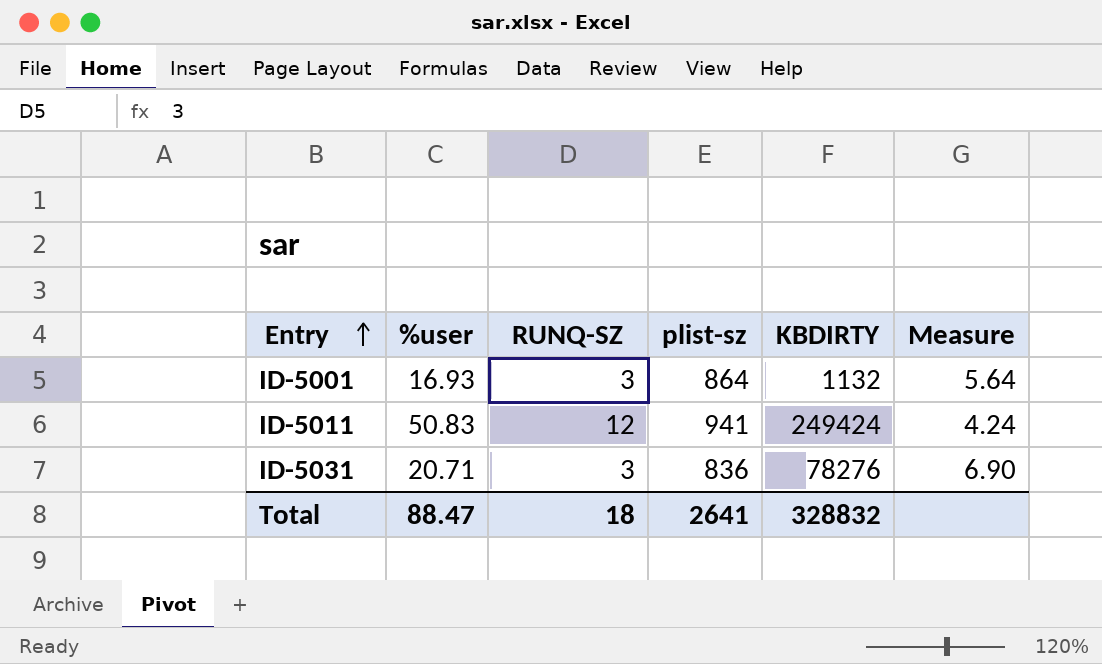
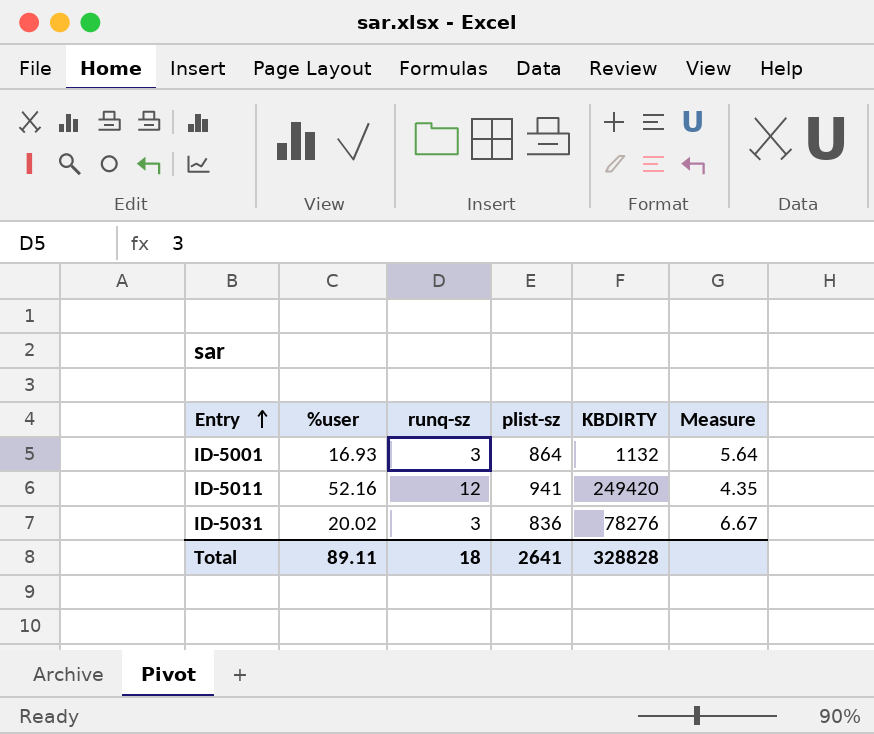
column name: RUNQ-SZ -> runq-sz
ID-5011 | %user: 50.83 -> 52.16
ID-5011 | KBDIRTY: 249424 -> 249420
ID-5011 | Measure: 4.24 -> 4.35
ID-5031 | %user: 20.71 -> 20.02
ID-5031 | Measure: 6.90 -> 6.67
Total | %user: 88.47 -> 89.11
Total | KBDIRTY: 328832 -> 328828

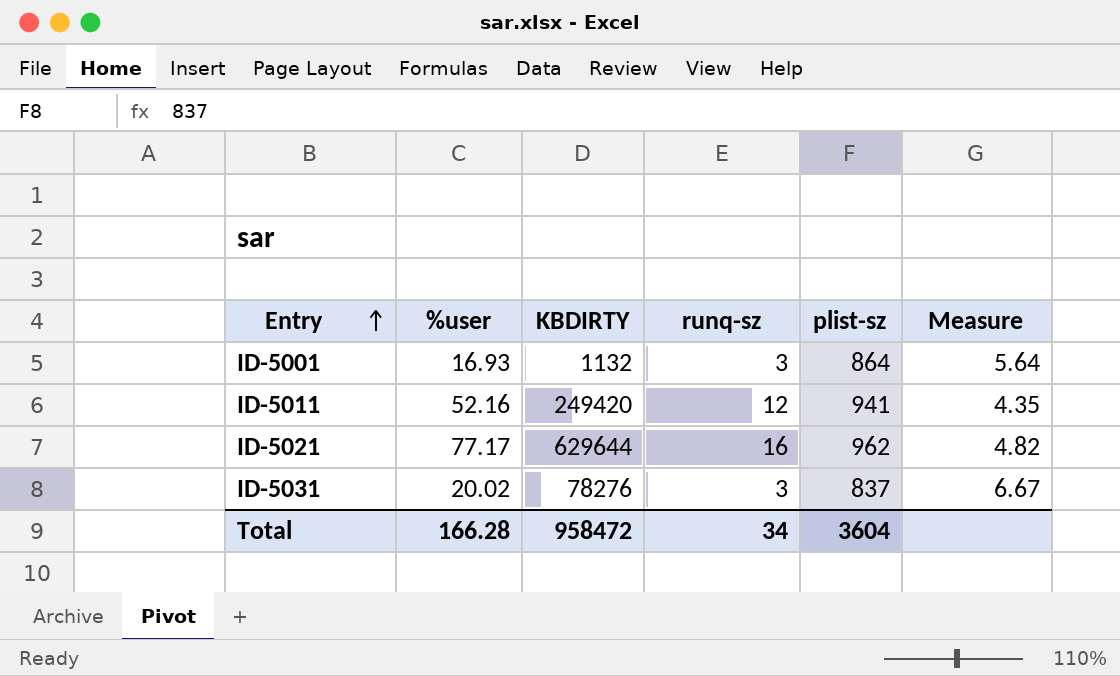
column KBDIRTY | position: 5 -> 3
row ID-5021: none -> 77.17 | 629644 | 16 | 962 | 4.82
ID-5031 | plist-sz: 836 -> 837
Total | %user: 89.11 -> 166.28
Total | KBDIRTY: 328828 -> 958472
Total | runq-sz: 18 -> 34
Total | plist-sz: 2641 -> 3604

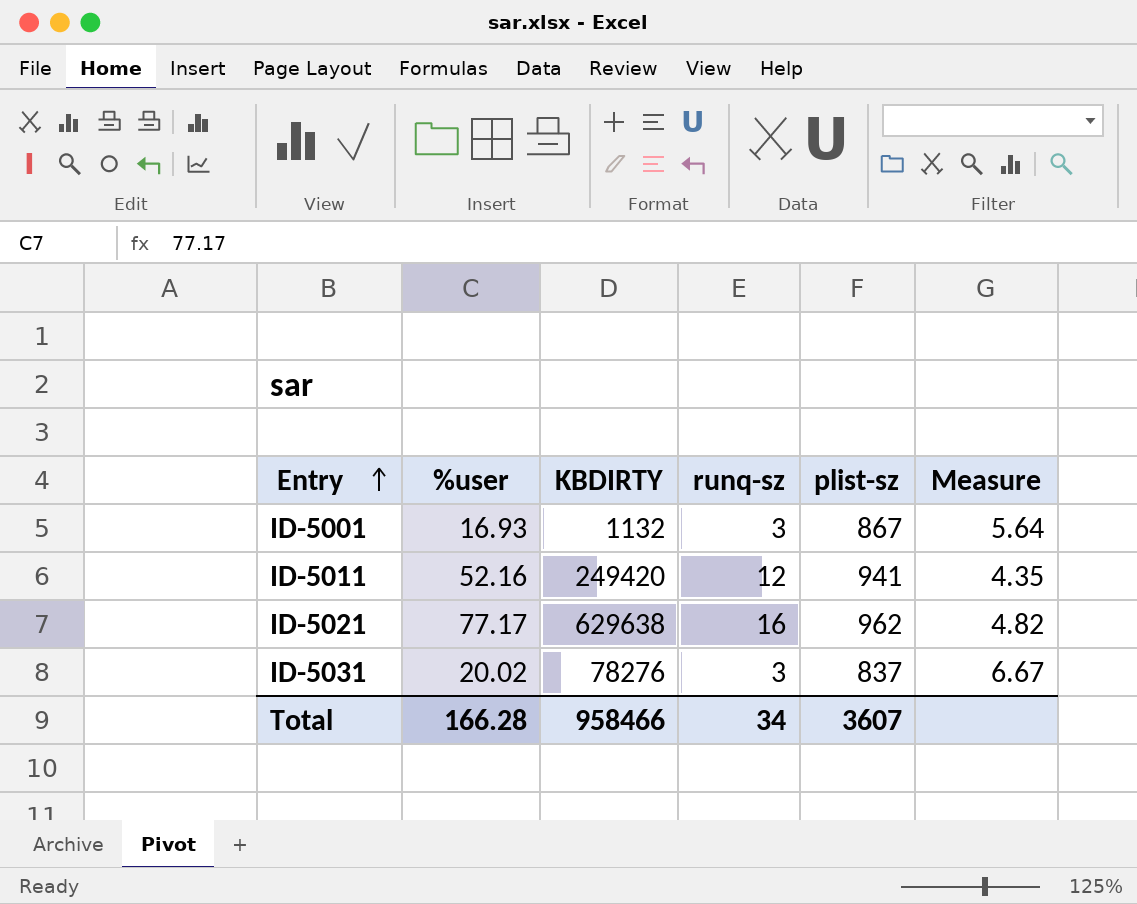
ID-5001 | plist-sz: 864 -> 867
ID-5021 | KBDIRTY: 629644 -> 629638
Total | KBDIRTY: 958472 -> 958466
Total | plist-sz: 3604 -> 3607

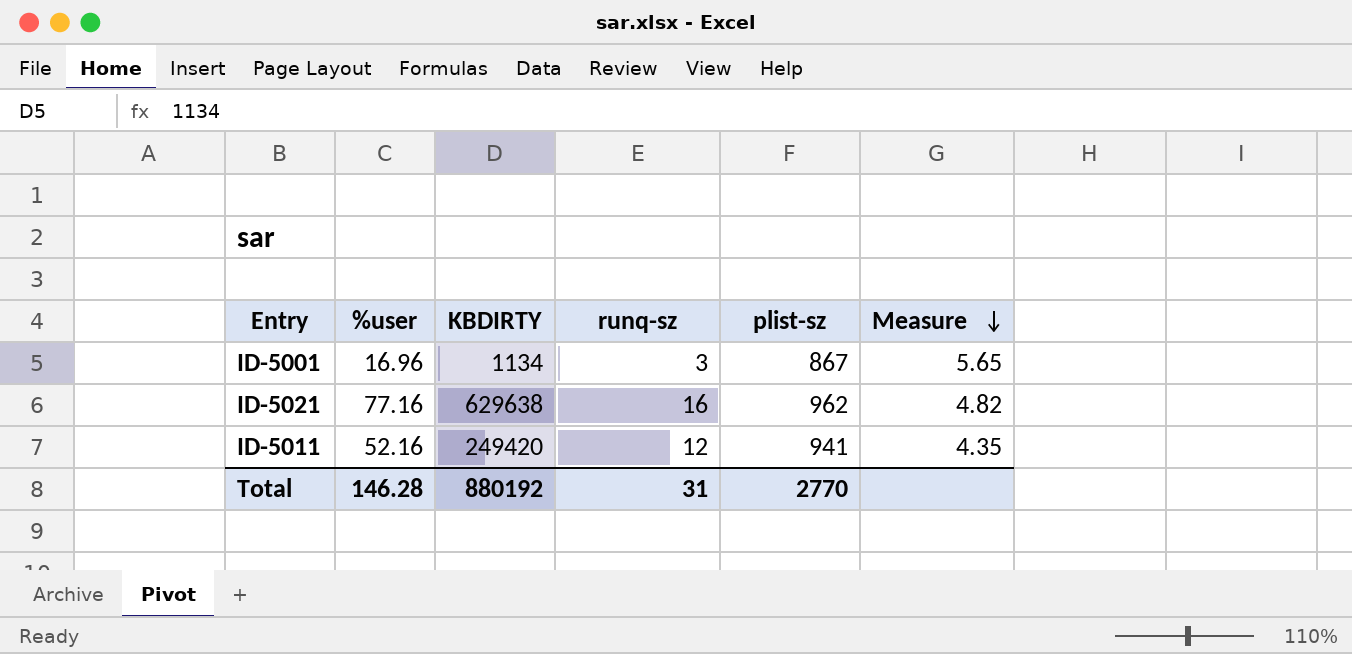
row order: Entry ascending -> Measure descending
row ID-5031: 20.02 | 78276 | 3 | 837 | 6.67 -> none
ID-5001 | %user: 16.93 -> 16.96
ID-5001 | KBDIRTY: 1132 -> 1134
ID-5001 | Measure: 5.64 -> 5.65
ID-5021 | %user: 77.17 -> 77.16
Total | %user: 166.28 -> 146.28
Total | KBDIRTY: 958466 -> 880192
Total | runq-sz: 34 -> 31
Total | plist-sz: 3607 -> 2770

